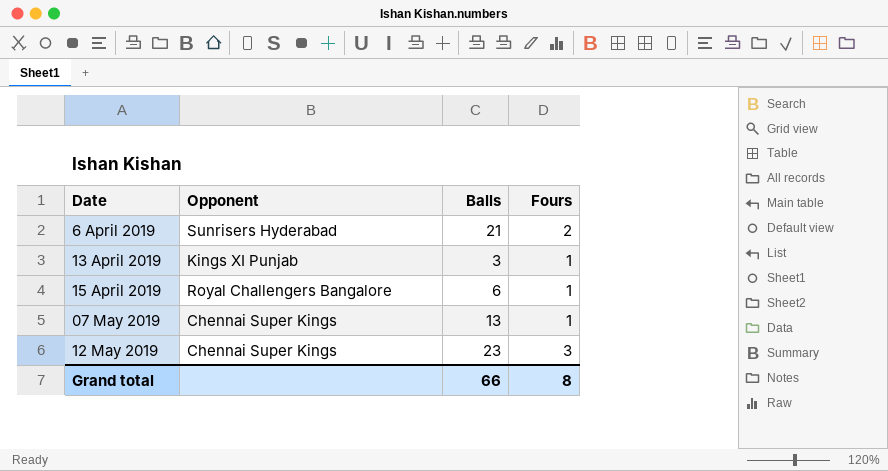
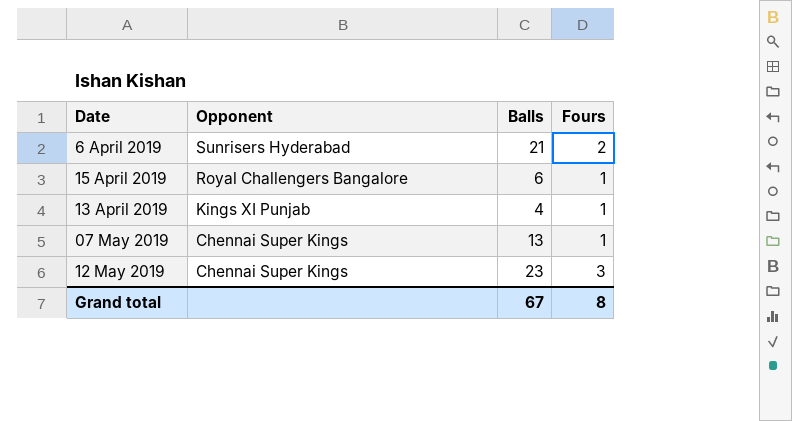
row order: Date ascending -> Opponent descending
13 April 2019 | Balls: 3 -> 4
Grand total | Balls: 66 -> 67

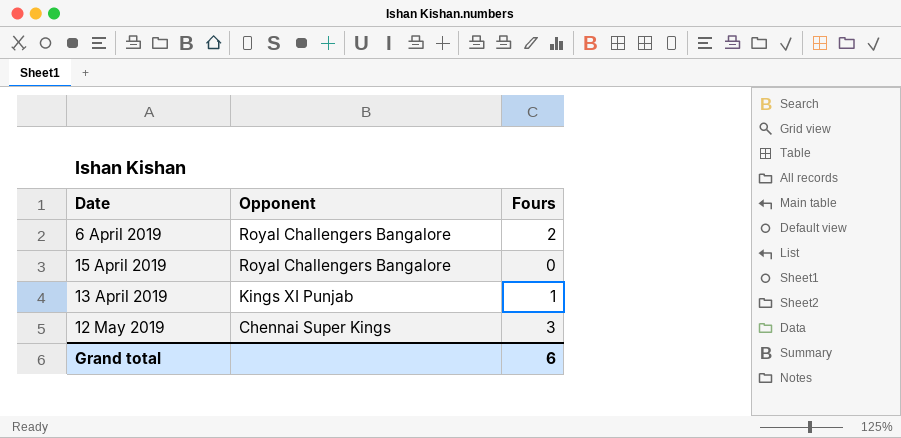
column Balls | position: 3 -> none
row 07 May 2019: Chennai Super Kings | 13 | 1 -> none
6 April 2019 | Opponent: Sunrisers Hyderabad -> Royal Challengers Bangalore
15 April 2019 | Fours: 1 -> 0
Grand total | Fours: 8 -> 6

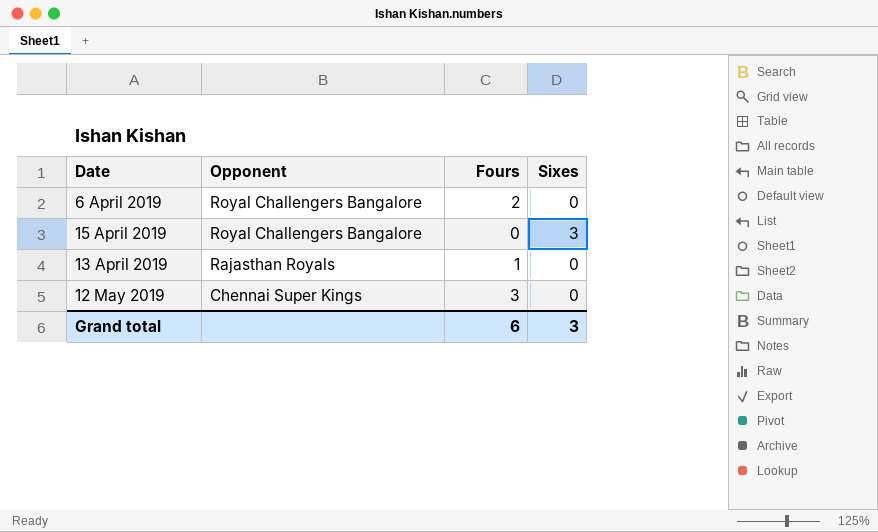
column Sixes | position: none -> 4
13 April 2019 | Opponent: Kings XI Punjab -> Rajasthan Royals

